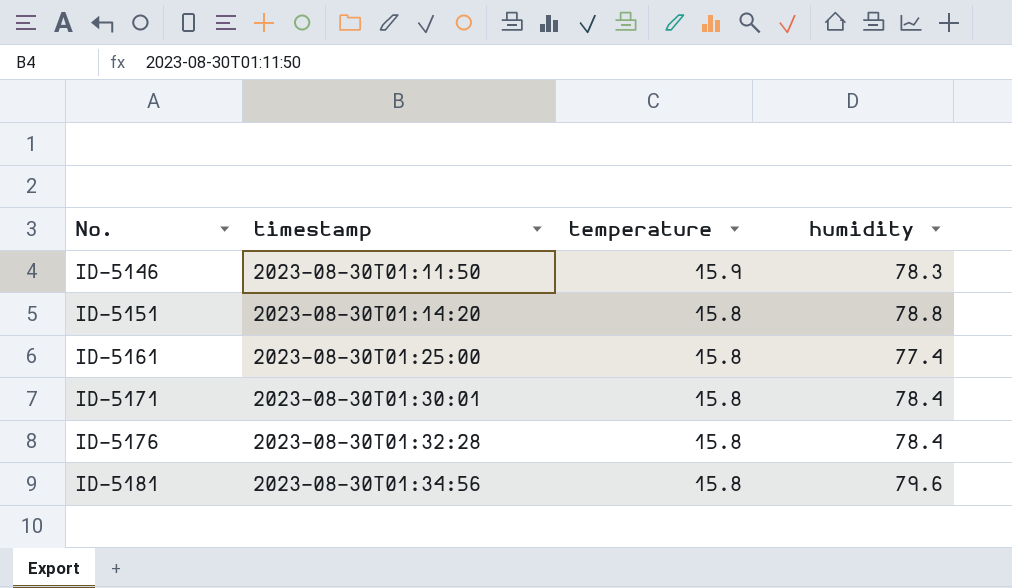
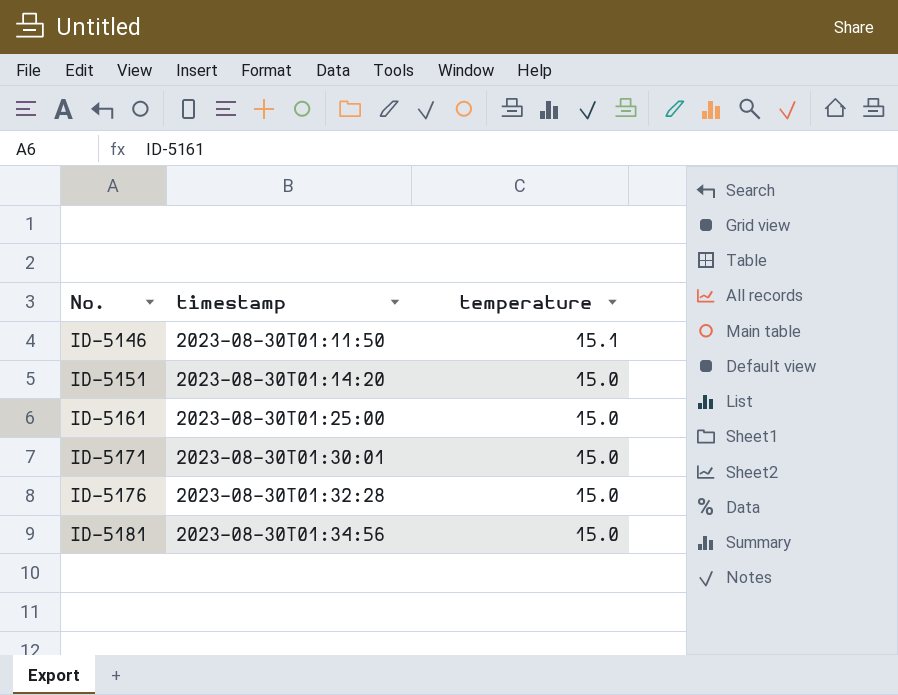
column humidity | position: 4 -> none
ID-5146 | temperature: 15.9 -> 15.1
ID-5151 | temperature: 15.8 -> 15.0
ID-5161 | temperature: 15.8 -> 15.0
ID-5171 | temperature: 15.8 -> 15.0
ID-5176 | temperature: 15.8 -> 15.0
ID-5181 | temperature: 15.8 -> 15.0

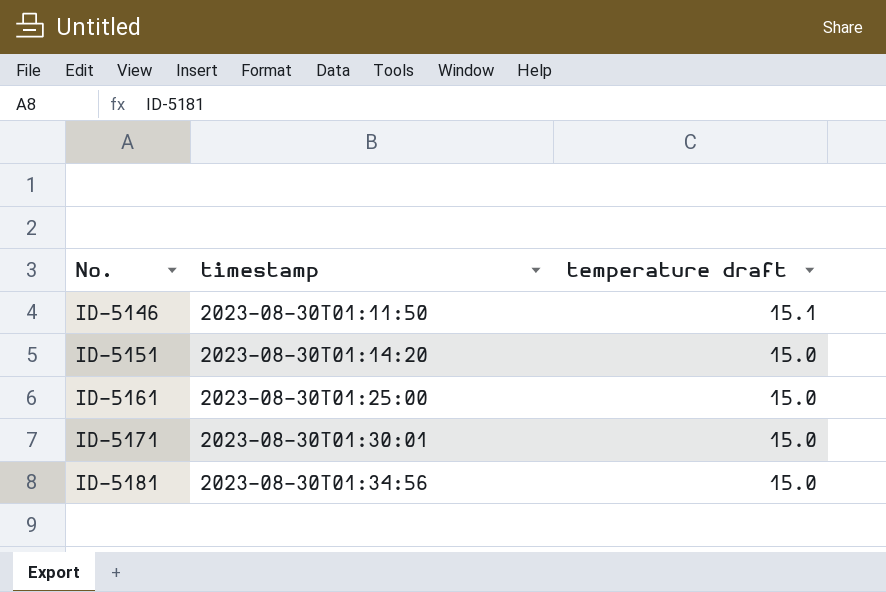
column name: temperature -> temperature draft
row ID-5176: 2023-08-30T01:32:28 | 15.0 -> none

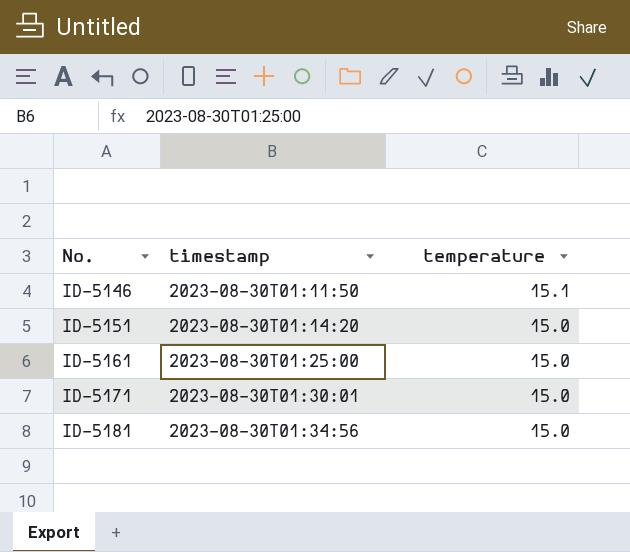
column name: temperature draft -> temperature

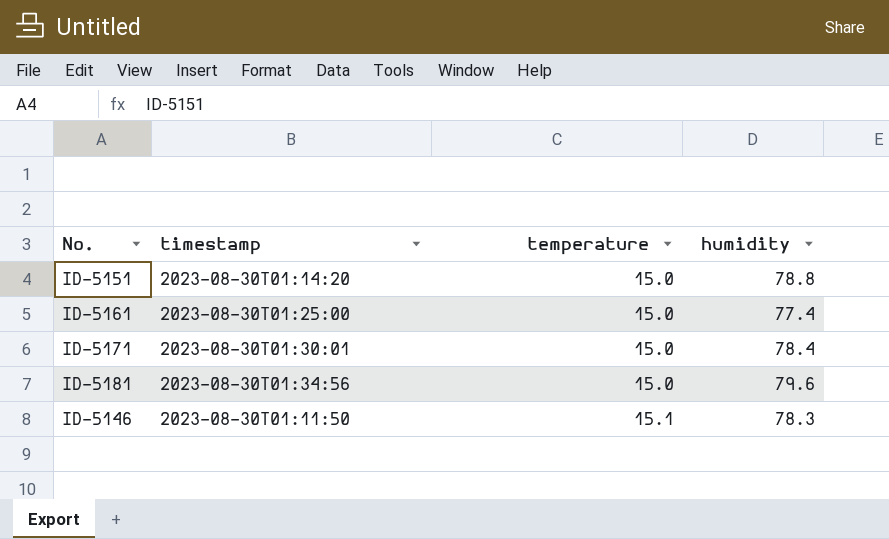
row order: No. ascending -> temperature ascending
column humidity | position: none -> 4

